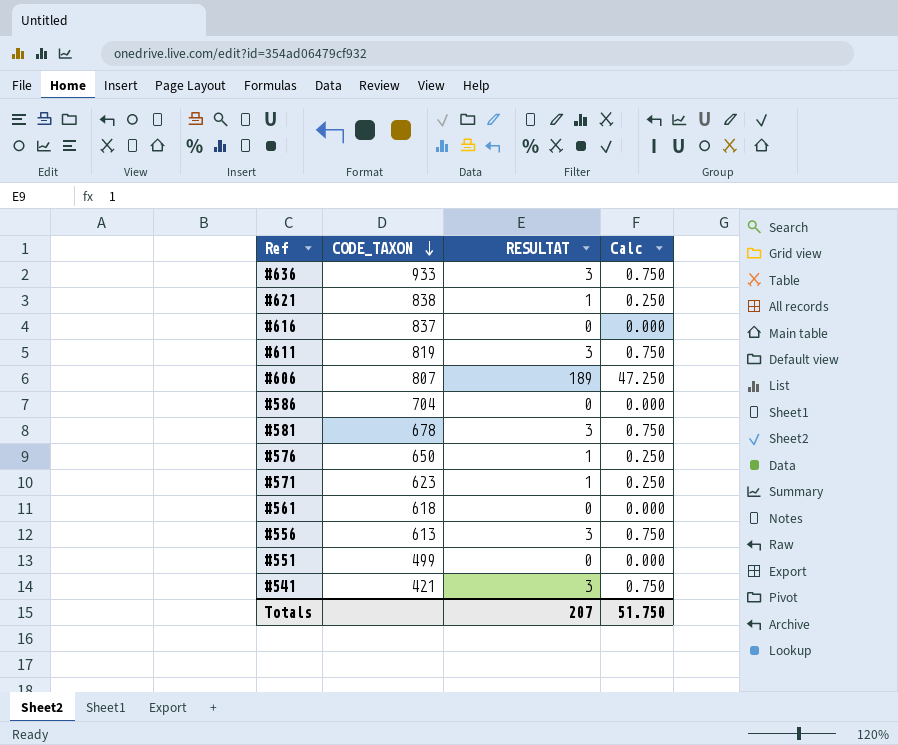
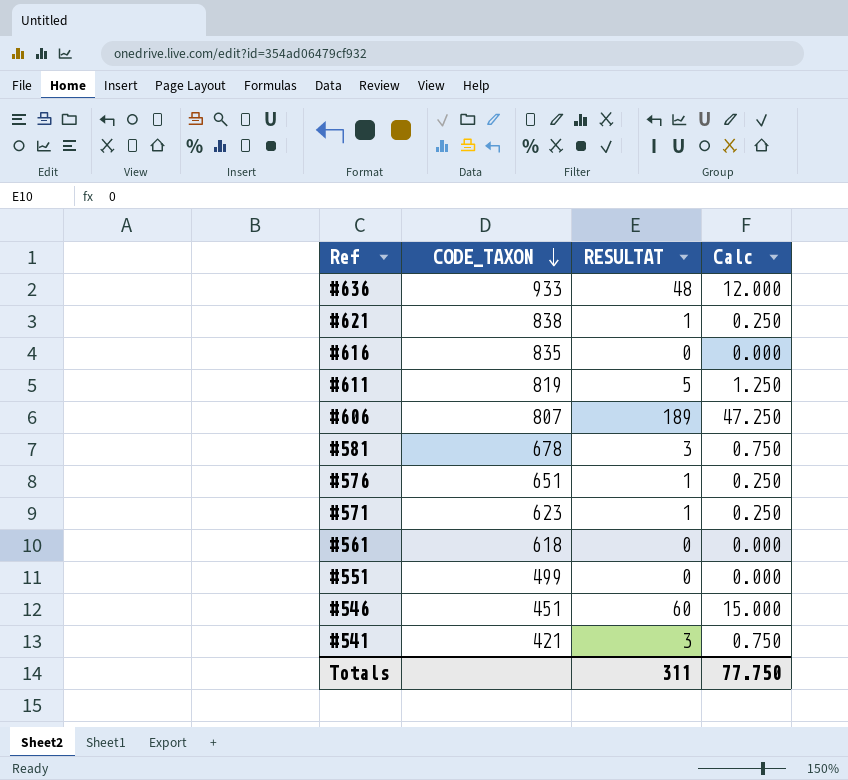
row #586: 704 | 0 | 0.000 -> none
row #556: 613 | 3 | 0.750 -> none
#636 | RESULTAT: 3 -> 48
#636 | Calc: 0.750 -> 12.000
#616 | CODE_TAXON: 837 -> 835
#611 | RESULTAT: 3 -> 5
#611 | Calc: 0.750 -> 1.250
#576 | CODE_TAXON: 650 -> 651
row #546: none -> 451 | 60 | 15.000
Totals | RESULTAT: 207 -> 311
Totals | Calc: 51.750 -> 77.750

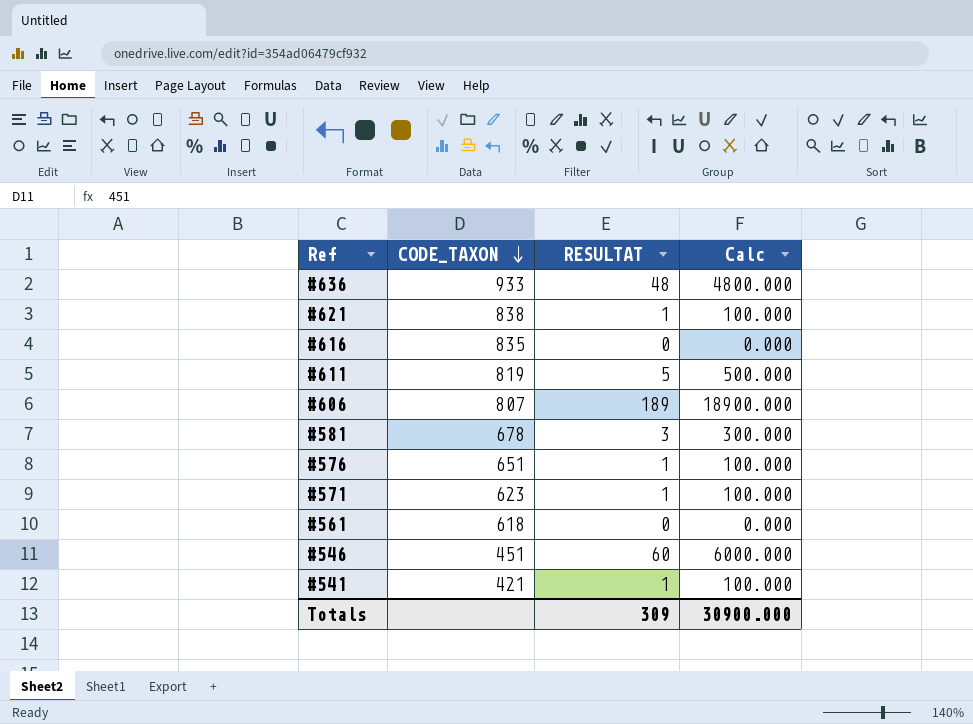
column Calc | formula: [RESULTAT] * 0.25 -> [RESULTAT] * 100
row #551: 499 | 0 | 0.000 -> none
#541 | RESULTAT: 3 -> 1
Totals | RESULTAT: 311 -> 309
Totals | Calc: 77.750 -> 30900.000

